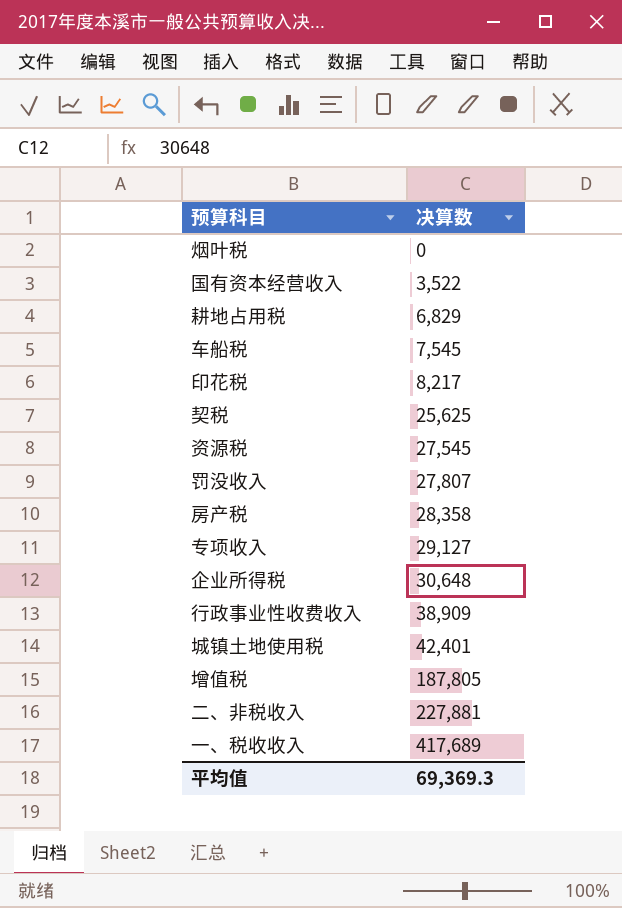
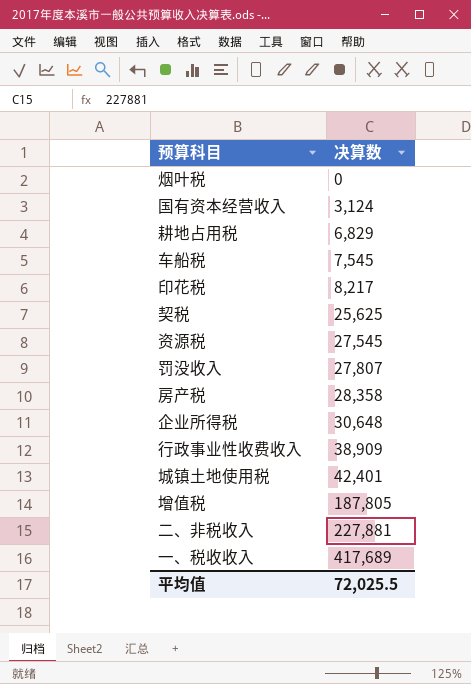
row 专项收入: 29,127 -> none
国有资本经营收入 | 决算数: 3,522 -> 3,124
平均值 | 决算数: 69,369.3 -> 72,025.5

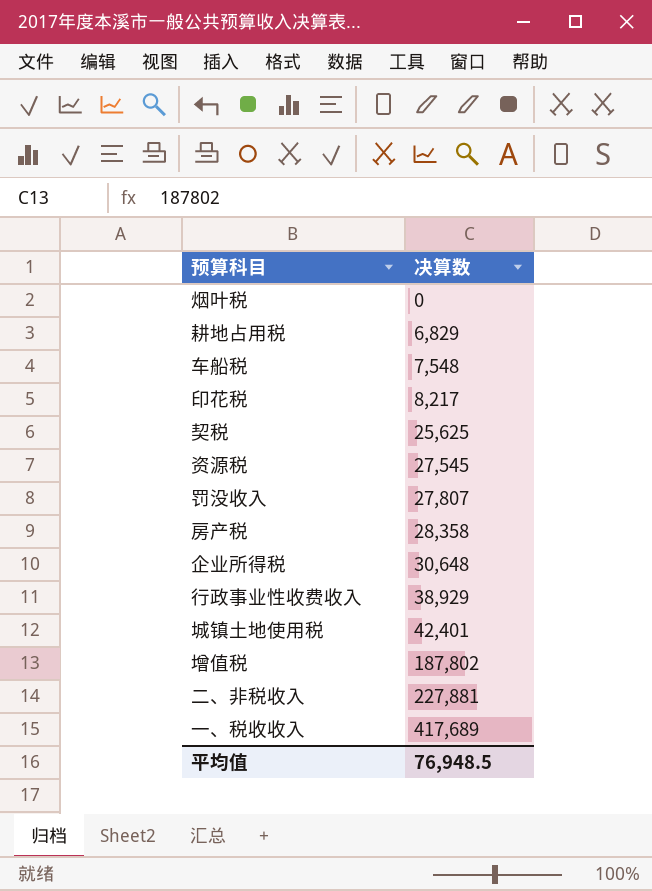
row 国有资本经营收入: 3,124 -> none
车船税 | 决算数: 7,545 -> 7,548
行政事业性收费收入 | 决算数: 38,909 -> 38,929
增值税 | 决算数: 187,805 -> 187,802
平均值 | 决算数: 72,025.5 -> 76,948.5

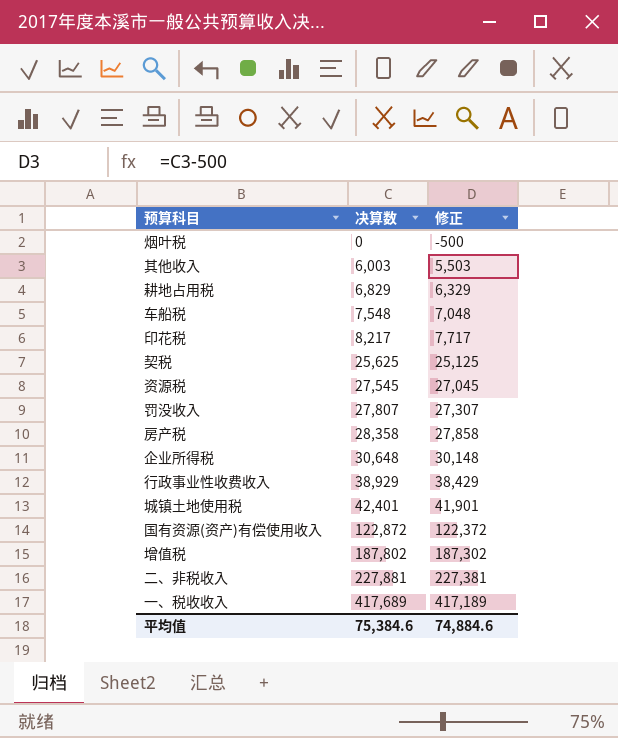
column 修正 | formula: none -> [决算数] - 500
row 其他收入: none -> 6,003 | 5,503
row 国有资源(资产)有偿使用收入: none -> 122,872 | 122,372
平均值 | 决算数: 76,948.5 -> 75,384.6

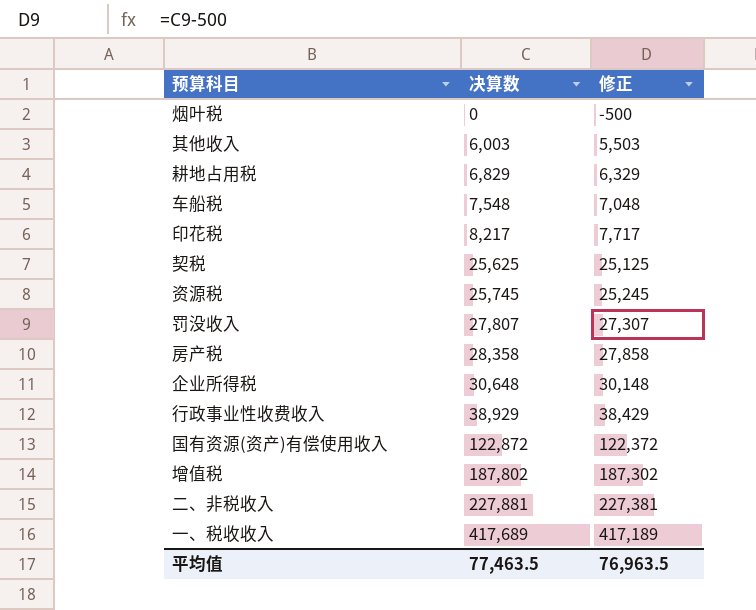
row 城镇土地使用税: 42,401 | 41,901 -> none
资源税 | 决算数: 27,545 -> 25,745
资源税 | 修正: 27,045 -> 25,245
平均值 | 决算数: 75,384.6 -> 77,463.5
平均值 | 修正: 74,884.6 -> 76,963.5

